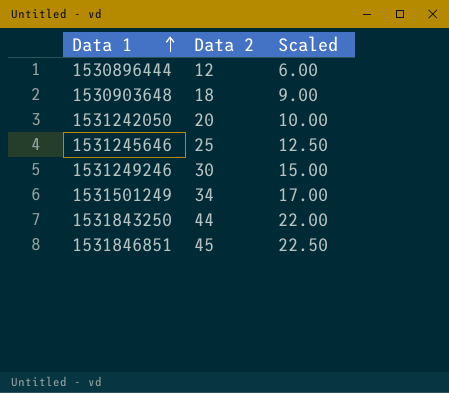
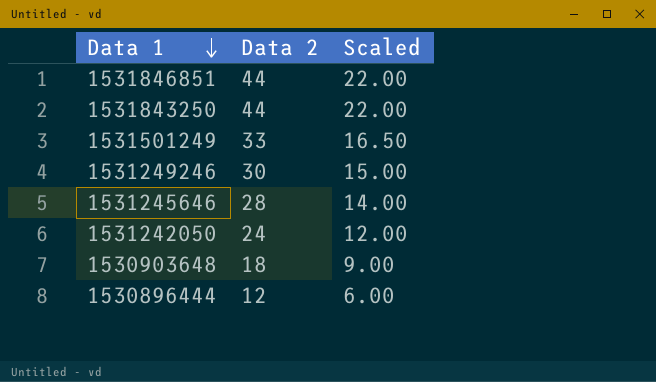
row order: Data 1 ascending -> Data 1 descending
1531846851 | Data 2: 45 -> 44
1531846851 | Scaled: 22.50 -> 22.00
1531501249 | Data 2: 34 -> 33
1531501249 | Scaled: 17.00 -> 16.50
1531245646 | Data 2: 25 -> 28
1531245646 | Scaled: 12.50 -> 14.00
1531242050 | Data 2: 20 -> 24
1531242050 | Scaled: 10.00 -> 12.00

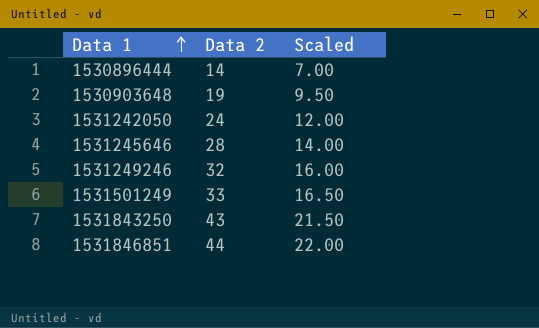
row order: Data 1 descending -> Data 1 ascending
1530896444 | Data 2: 12 -> 14
1530896444 | Scaled: 6.00 -> 7.00
1530903648 | Data 2: 18 -> 19
1530903648 | Scaled: 9.00 -> 9.50
1531249246 | Data 2: 30 -> 32
1531249246 | Scaled: 15.00 -> 16.00
1531843250 | Data 2: 44 -> 43
1531843250 | Scaled: 22.00 -> 21.50

